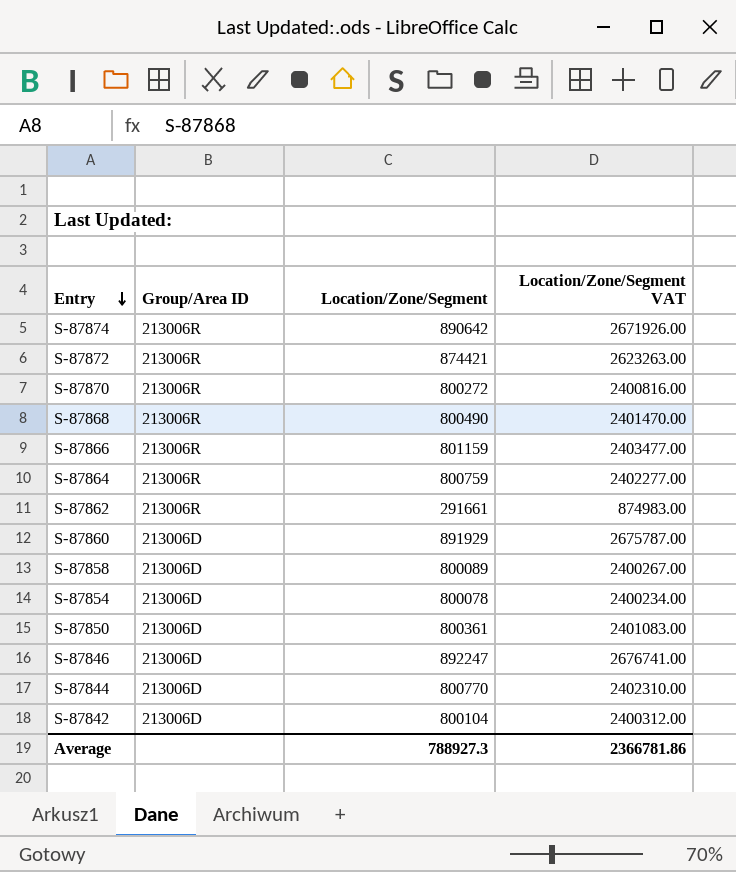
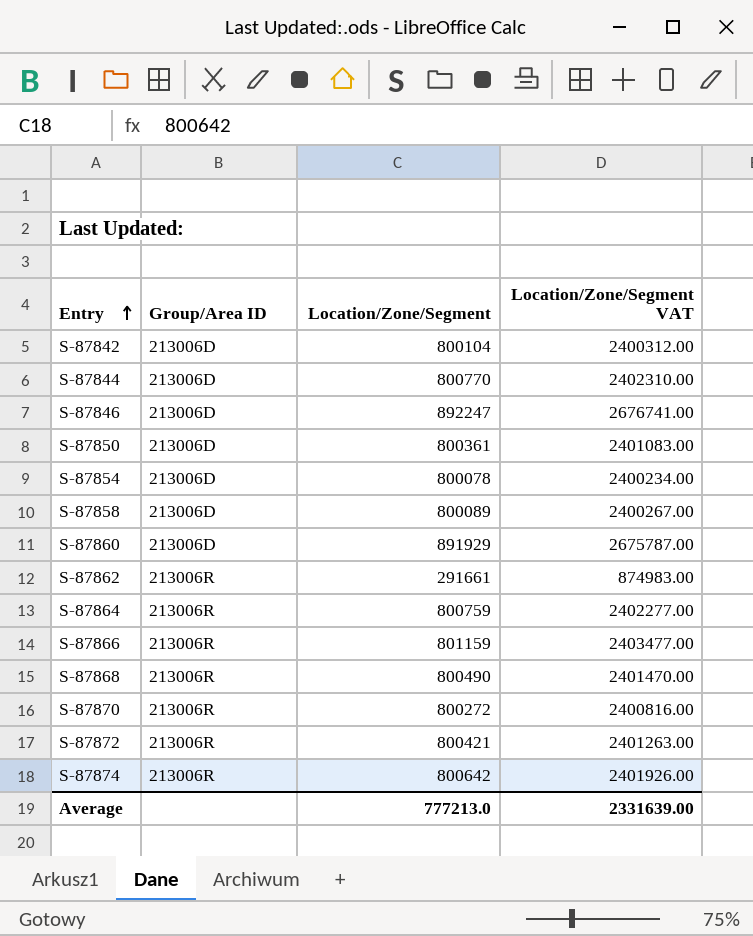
row order: Entry descending -> Entry ascending
S-87872 | Location/Zone/Segment: 874421 -> 800421
S-87872 | Location/Zone/Segment VAT: 2623263.00 -> 2401263.00
S-87874 | Location/Zone/Segment: 890642 -> 800642
S-87874 | Location/Zone/Segment VAT: 2671926.00 -> 2401926.00
Average | Location/Zone/Segment: 788927.3 -> 777213.0
Average | Location/Zone/Segment VAT: 2366781.86 -> 2331639.00

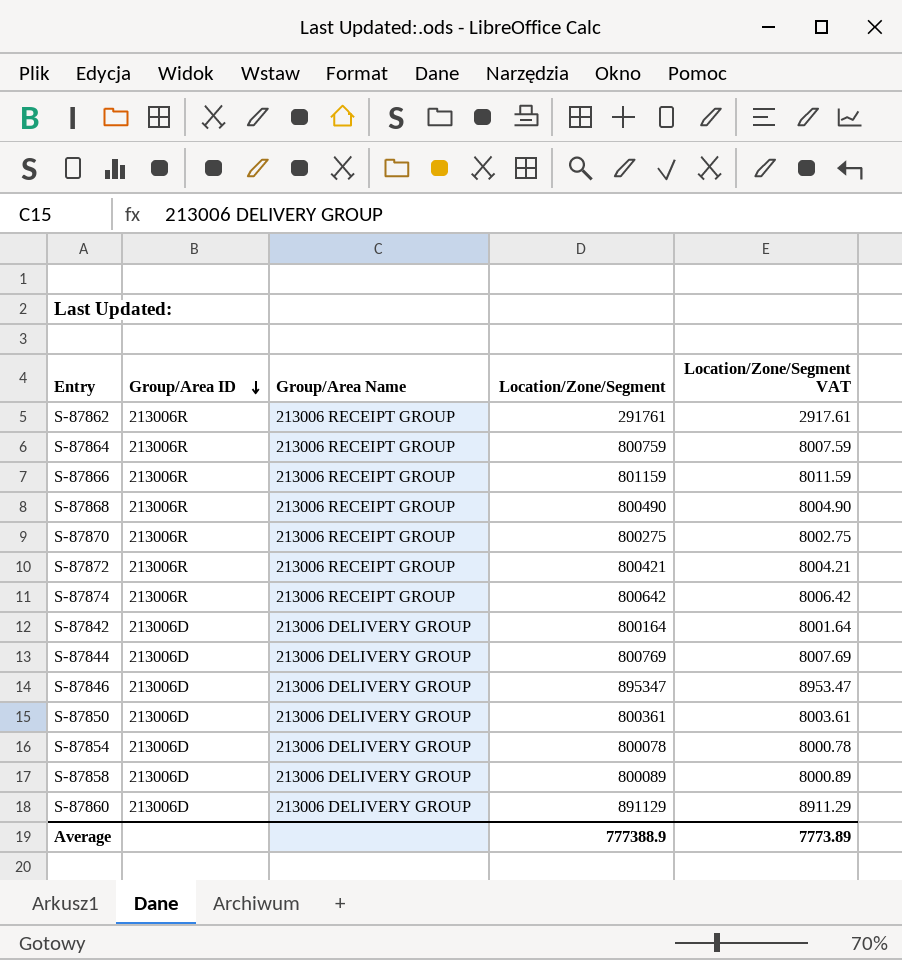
row order: Entry ascending -> Group/Area ID descending
column Group/Area Name | position: none -> 3
column Location/Zone/Segment VAT | formula: [Location/Zone/Segment] * 3 -> [Location/Zone/Segment] * 0.01
S-87862 | Location/Zone/Segment: 291661 -> 291761
S-87870 | Location/Zone/Segment: 800272 -> 800275
S-87842 | Location/Zone/Segment: 800104 -> 800164
S-87844 | Location/Zone/Segment: 800770 -> 800769
S-87846 | Location/Zone/Segment: 892247 -> 895347
S-87860 | Location/Zone/Segment: 891929 -> 891129
Average | Location/Zone/Segment: 777213.0 -> 777388.9
Average | Location/Zone/Segment VAT: 2331639.00 -> 7773.89

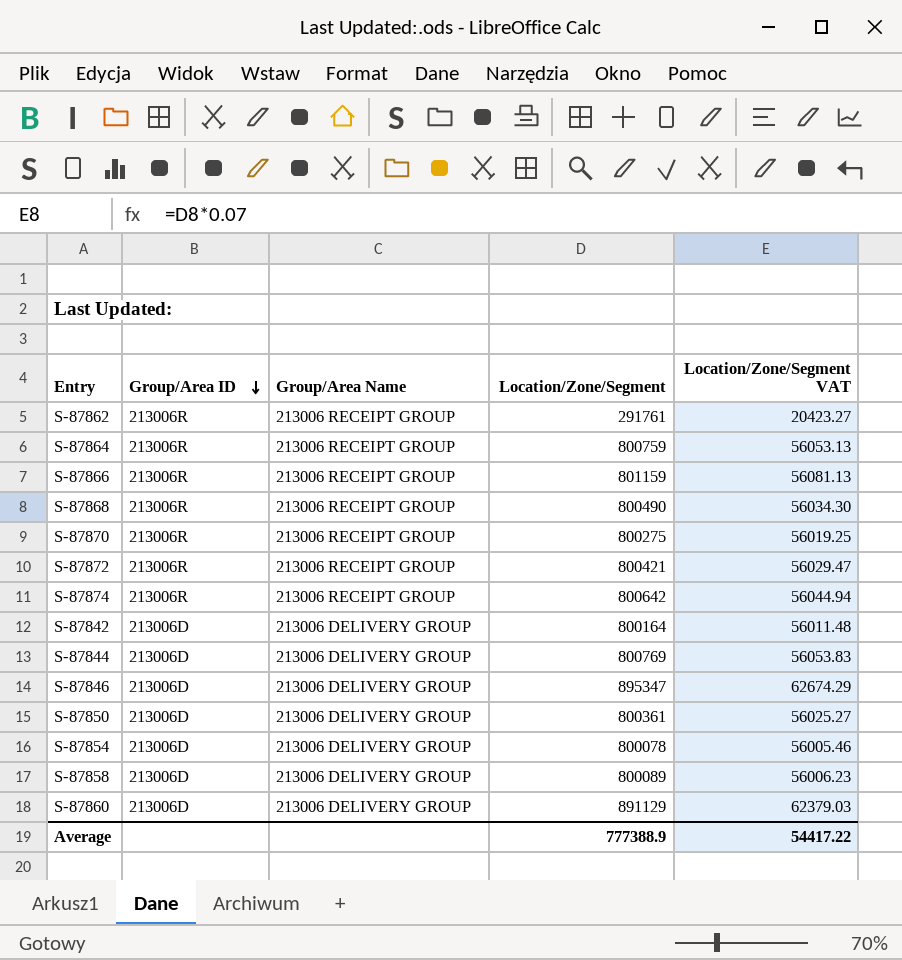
column Location/Zone/Segment VAT | formula: [Location/Zone/Segment] * 0.01 -> [Location/Zone/Segment] * 0.07
Average | Location/Zone/Segment VAT: 7773.89 -> 54417.22

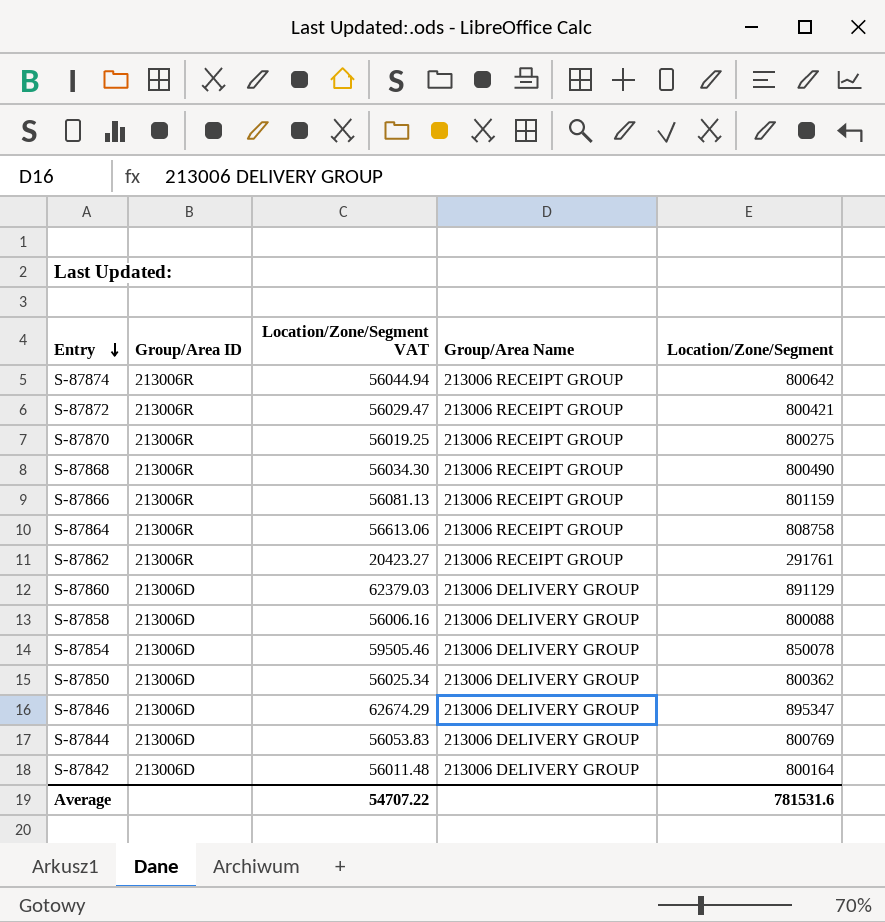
row order: Group/Area ID descending -> Entry descending
column Location/Zone/Segment VAT | position: 5 -> 3
S-87864 | Location/Zone/Segment VAT: 56053.13 -> 56613.06
S-87864 | Location/Zone/Segment: 800759 -> 808758
S-87858 | Location/Zone/Segment VAT: 56006.23 -> 56006.16
S-87858 | Location/Zone/Segment: 800089 -> 800088
S-87854 | Location/Zone/Segment VAT: 56005.46 -> 59505.46
S-87854 | Location/Zone/Segment: 800078 -> 850078
S-87850 | Location/Zone/Segment VAT: 56025.27 -> 56025.34
S-87850 | Location/Zone/Segment: 800361 -> 800362
Average | Location/Zone/Segment VAT: 54417.22 -> 54707.22
Average | Location/Zone/Segment: 777388.9 -> 781531.6

